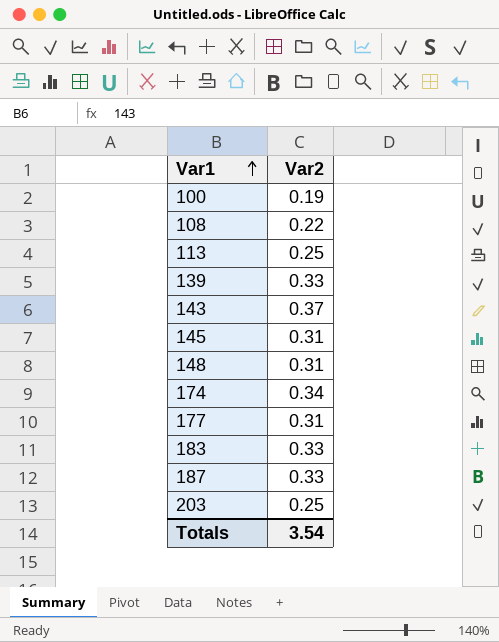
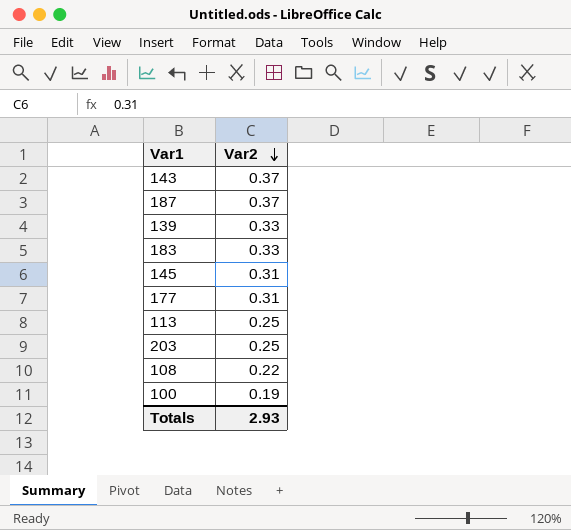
row order: Var1 ascending -> Var2 descending
row 148: 0.31 -> none
row 174: 0.34 -> none
187 | Var2: 0.33 -> 0.37
Totals | Var2: 3.54 -> 2.93

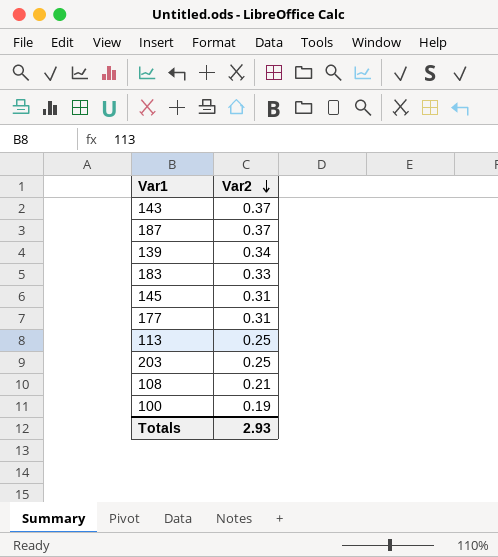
139 | Var2: 0.33 -> 0.34
108 | Var2: 0.22 -> 0.21

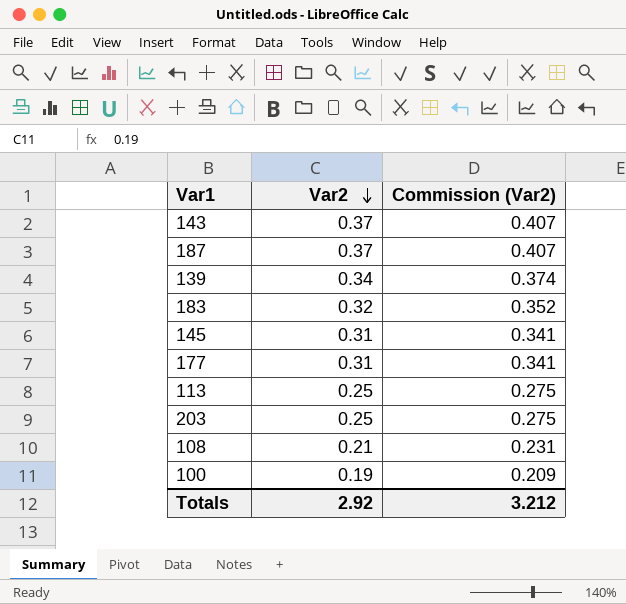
column Commission (Var2) | formula: none -> [Var2] * 1.1
183 | Var2: 0.33 -> 0.32
Totals | Var2: 2.93 -> 2.92

